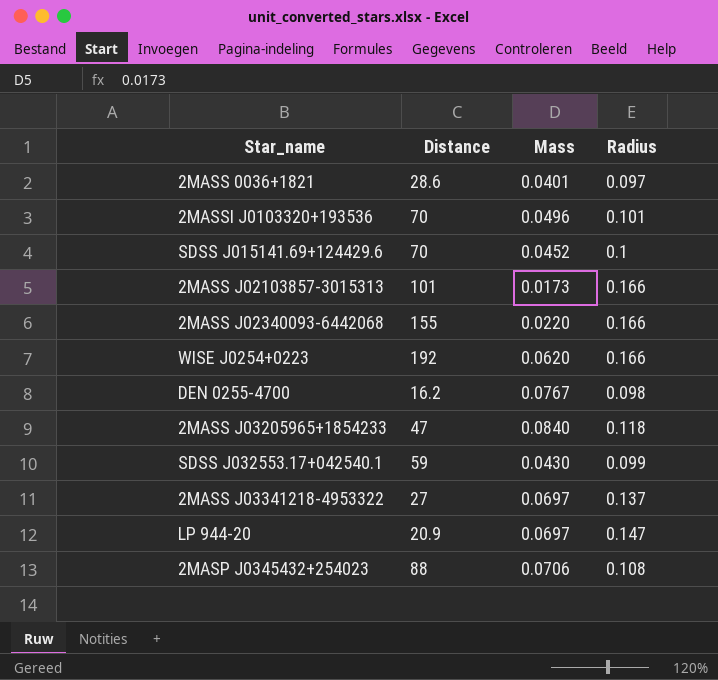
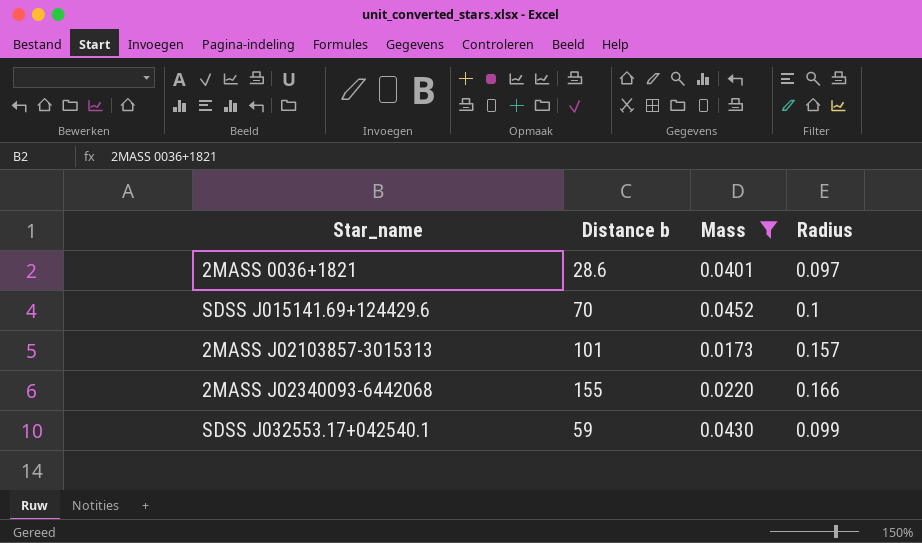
filter: none -> Mass <= 0.0452
column name: Distance -> Distance b
2MASS J02103857-3015313 | Radius: 0.166 -> 0.157

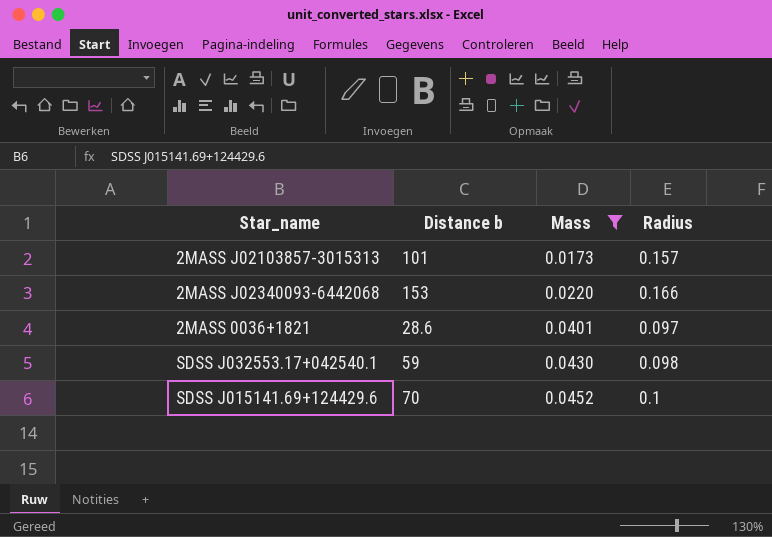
row order: none -> Mass ascending
2MASS J02340093-6442068 | Distance b: 155 -> 153
SDSS J032553.17+042540.1 | Radius: 0.099 -> 0.098

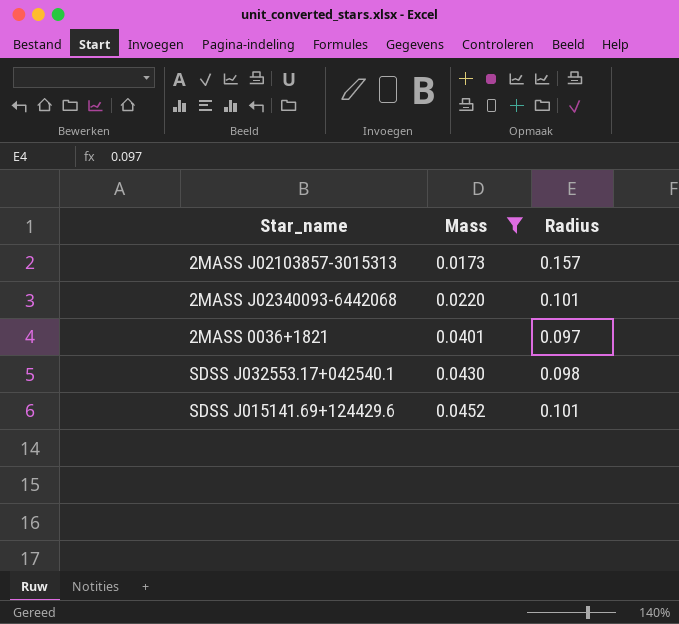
column Distance b | position: 2 -> none
2MASS J02340093-6442068 | Radius: 0.166 -> 0.101
SDSS J015141.69+124429.6 | Radius: 0.1 -> 0.101

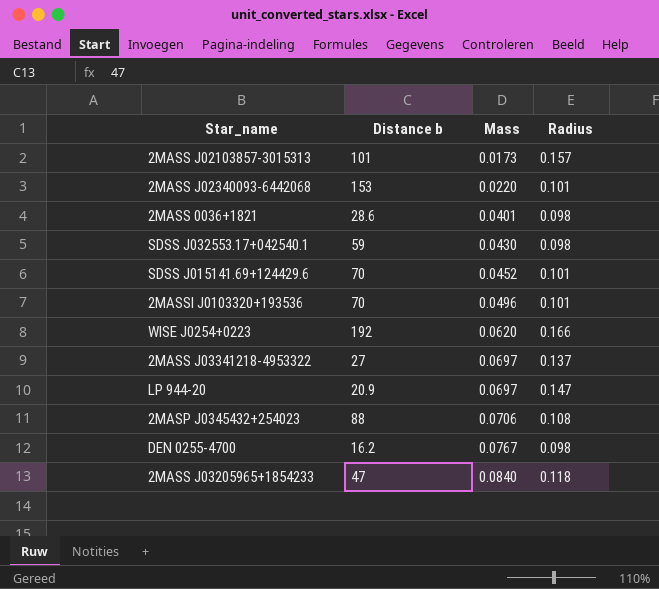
filter: Mass <= 0.0452 -> none
column Distance b | position: none -> 2
2MASS 0036+1821 | Radius: 0.097 -> 0.098

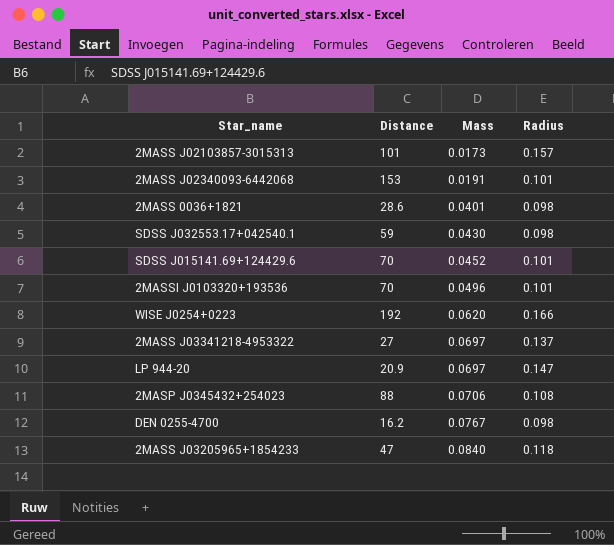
column name: Distance b -> Distance
2MASS J02340093-6442068 | Mass: 0.0220 -> 0.0191

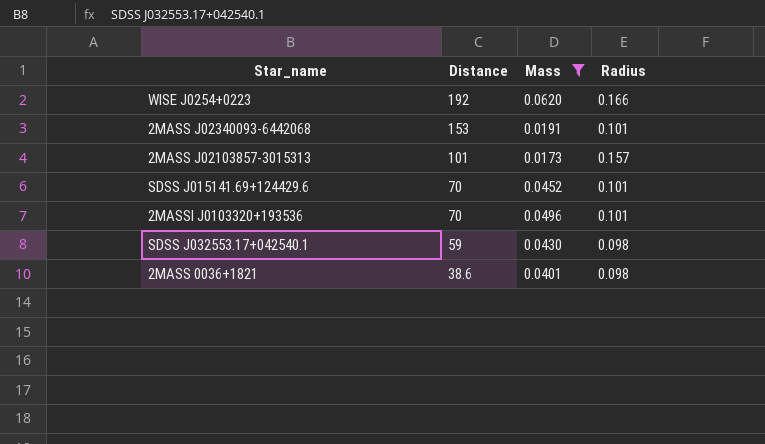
filter: none -> Mass <= 0.0620
row order: Mass ascending -> Distance descending
2MASS 0036+1821 | Distance: 28.6 -> 38.6

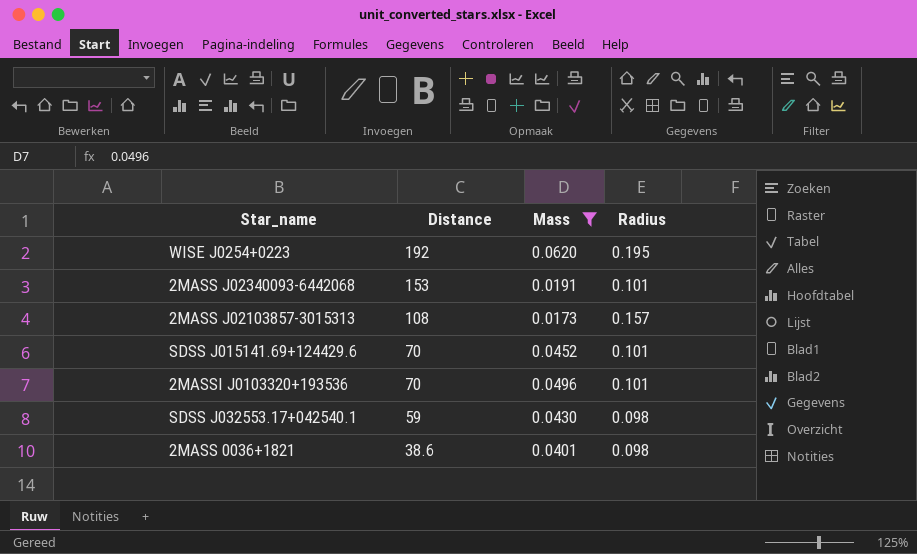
WISE J0254+0223 | Radius: 0.166 -> 0.195
2MASS J02103857-3015313 | Distance: 101 -> 108

